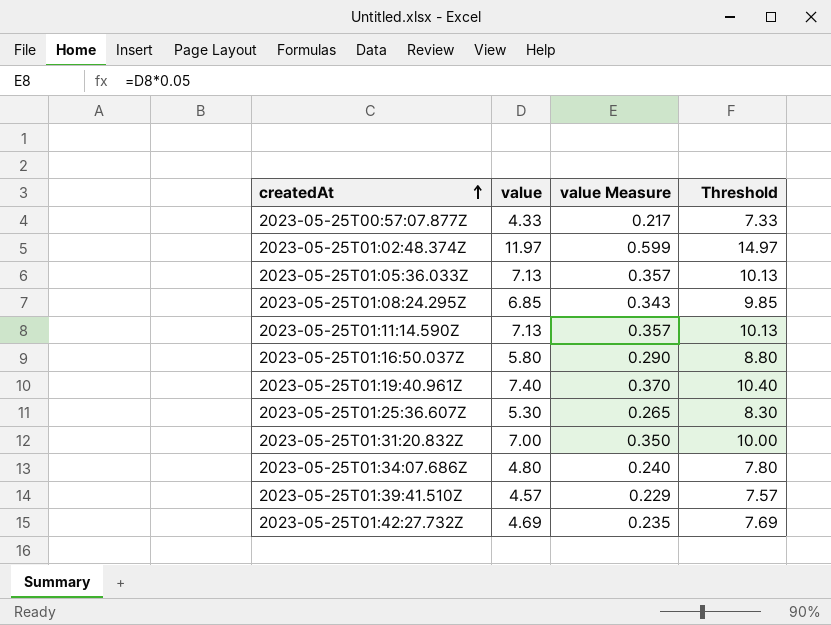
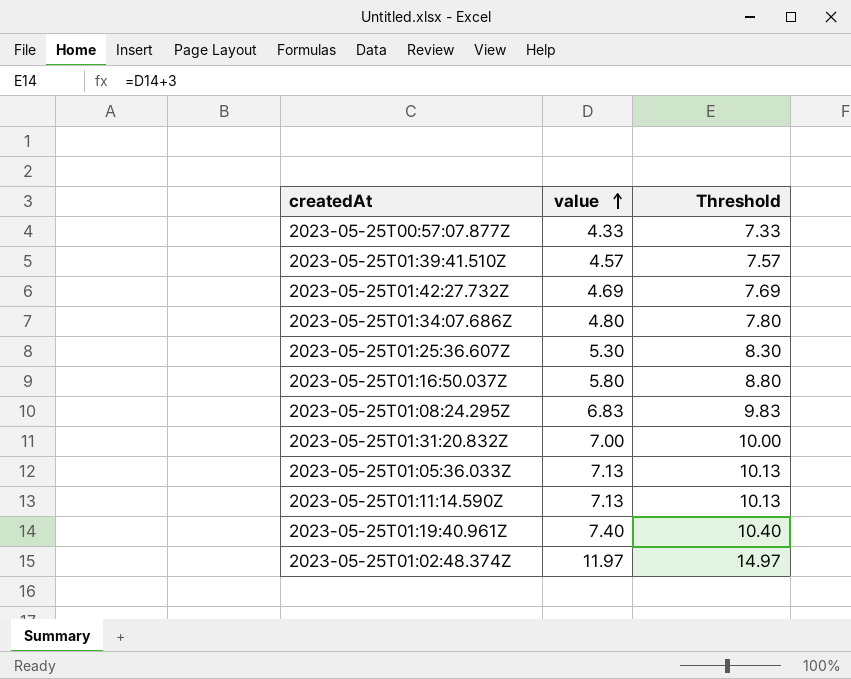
row order: createdAt ascending -> value ascending
column value Measure | formula: [value] * 0.05 -> none
2023-05-25T01:08:24.295Z | value: 6.85 -> 6.83
2023-05-25T01:08:24.295Z | Threshold: 9.85 -> 9.83

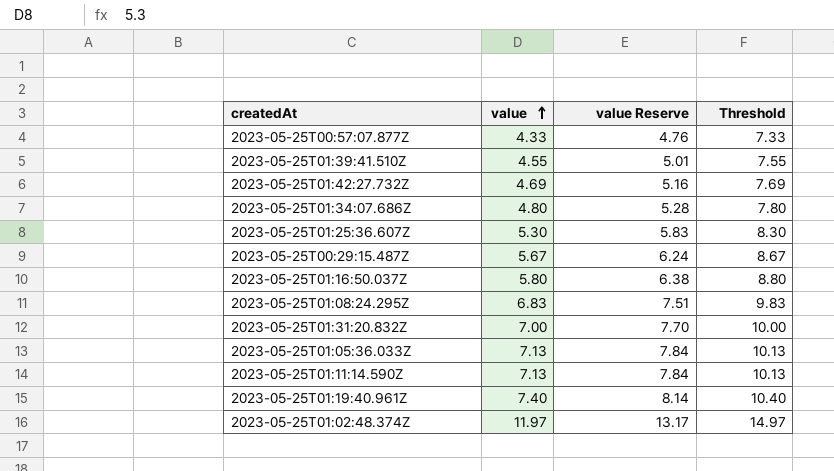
column value Reserve | formula: none -> [value] * 1.1
2023-05-25T01:39:41.510Z | value: 4.57 -> 4.55
2023-05-25T01:39:41.510Z | Threshold: 7.57 -> 7.55
row 2023-05-25T00:29:15.487Z: none -> 5.67 | 6.24 | 8.67

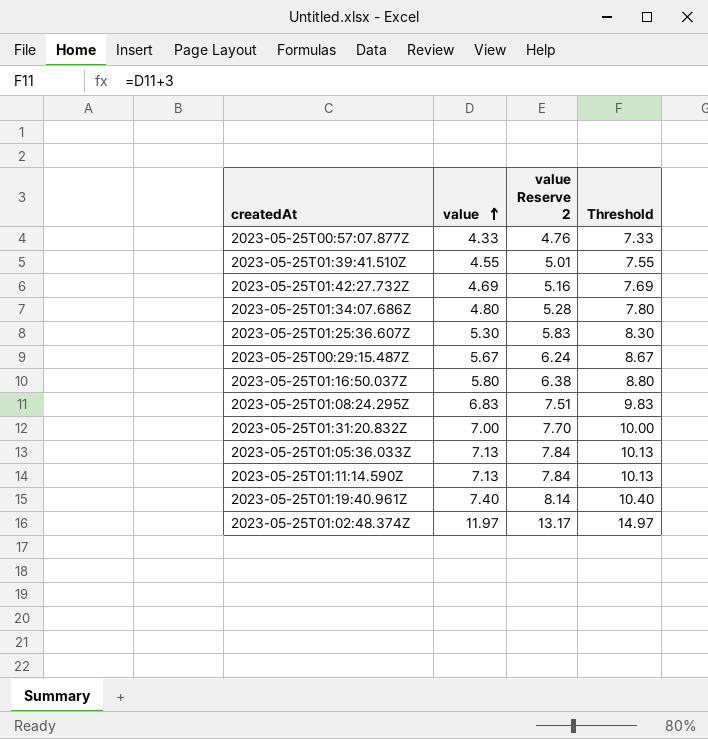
column name: value Reserve -> value Reserve 2

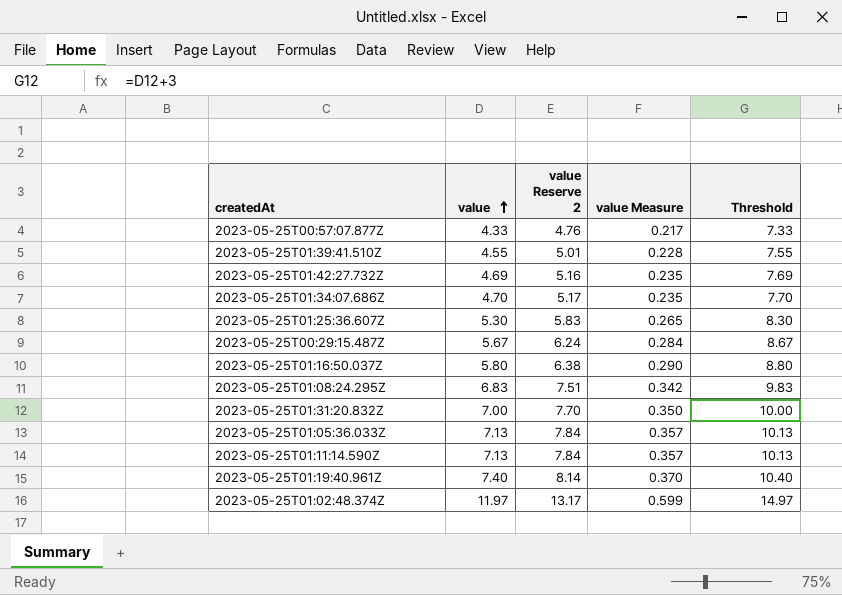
column value Measure | formula: none -> [value] * 0.05
2023-05-25T01:34:07.686Z | value: 4.80 -> 4.70
2023-05-25T01:34:07.686Z | value Reserve 2: 5.28 -> 5.17
2023-05-25T01:34:07.686Z | Threshold: 7.80 -> 7.70

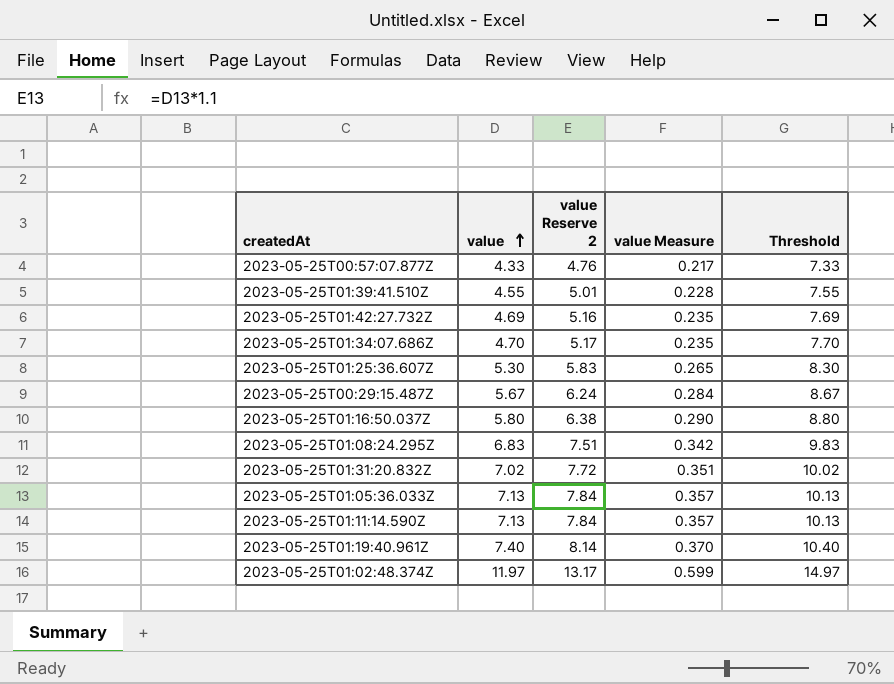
2023-05-25T01:31:20.832Z | value: 7.00 -> 7.02
2023-05-25T01:31:20.832Z | value Reserve 2: 7.70 -> 7.72
2023-05-25T01:31:20.832Z | value Measure: 0.350 -> 0.351
2023-05-25T01:31:20.832Z | Threshold: 10.00 -> 10.02

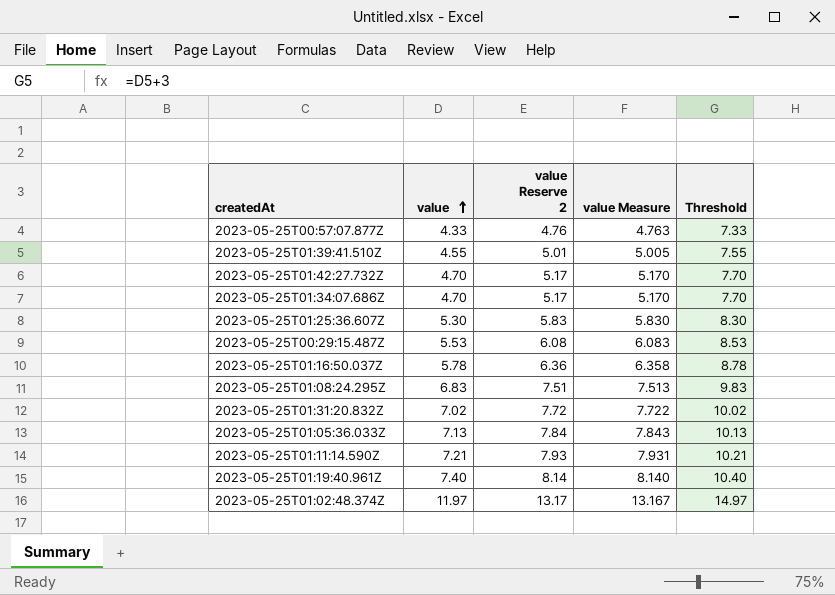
column value Measure | formula: [value] * 0.05 -> [value] * 1.1
2023-05-25T01:42:27.732Z | value: 4.69 -> 4.70
2023-05-25T01:42:27.732Z | value Reserve 2: 5.16 -> 5.17
2023-05-25T01:42:27.732Z | Threshold: 7.69 -> 7.70
2023-05-25T00:29:15.487Z | value: 5.67 -> 5.53
2023-05-25T00:29:15.487Z | value Reserve 2: 6.24 -> 6.08
2023-05-25T00:29:15.487Z | Threshold: 8.67 -> 8.53
2023-05-25T01:16:50.037Z | value: 5.80 -> 5.78
2023-05-25T01:16:50.037Z | value Reserve 2: 6.38 -> 6.36
2023-05-25T01:16:50.037Z | Threshold: 8.80 -> 8.78
2023-05-25T01:11:14.590Z | value: 7.13 -> 7.21
2023-05-25T01:11:14.590Z | value Reserve 2: 7.84 -> 7.93
2023-05-25T01:11:14.590Z | Threshold: 10.13 -> 10.21

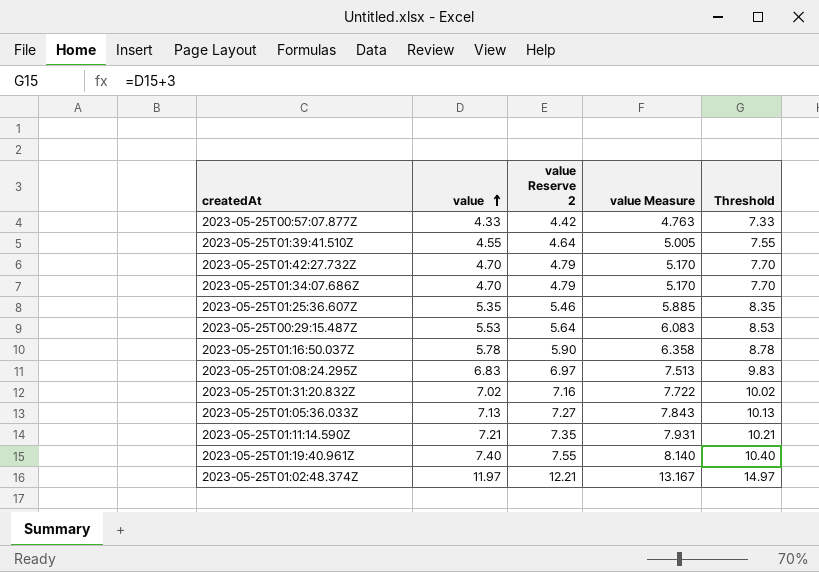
column value Reserve 2 | formula: [value] * 1.1 -> [value] * 1.02
2023-05-25T01:25:36.607Z | value: 5.30 -> 5.35
2023-05-25T01:25:36.607Z | value Measure: 5.830 -> 5.885
2023-05-25T01:25:36.607Z | Threshold: 8.30 -> 8.35

